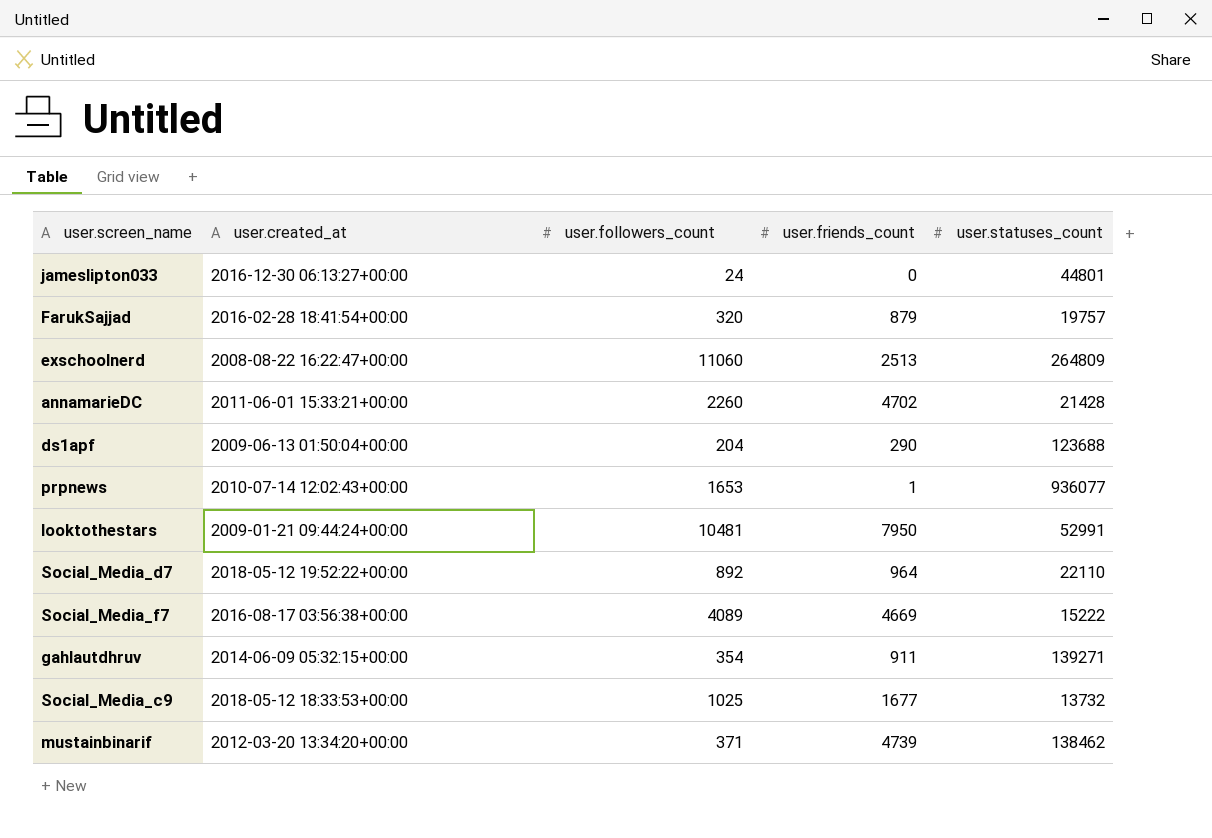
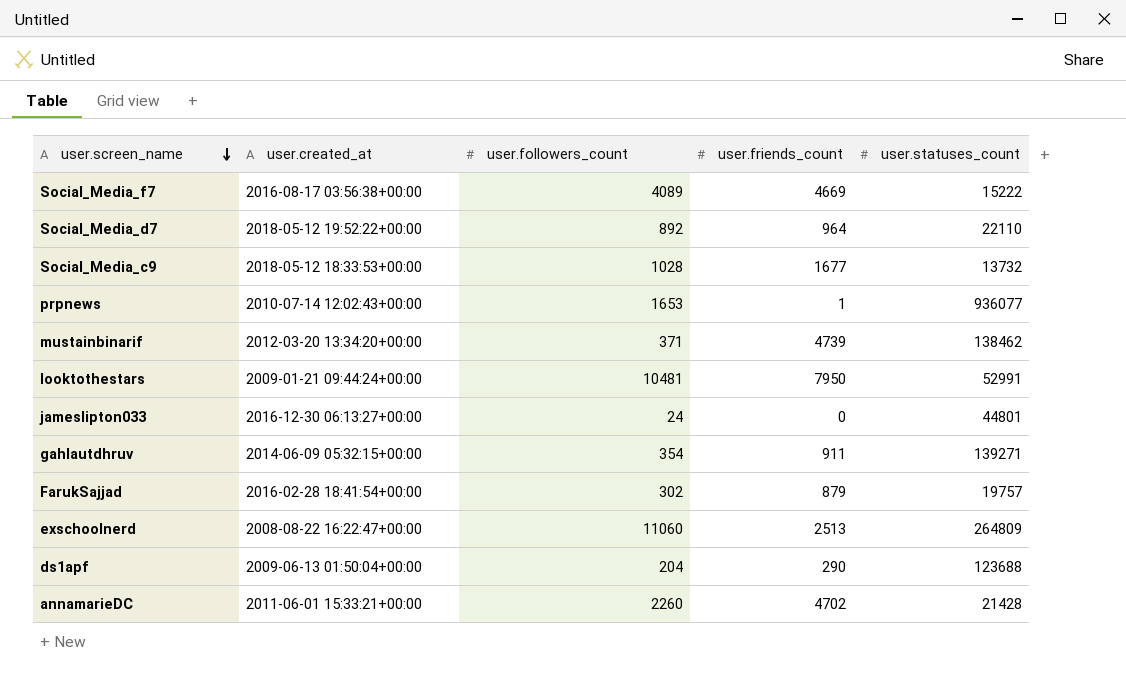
row order: none -> user.screen_name descending
Social_Media_c9 | user.followers_count: 1025 -> 1028
FarukSajjad | user.followers_count: 320 -> 302

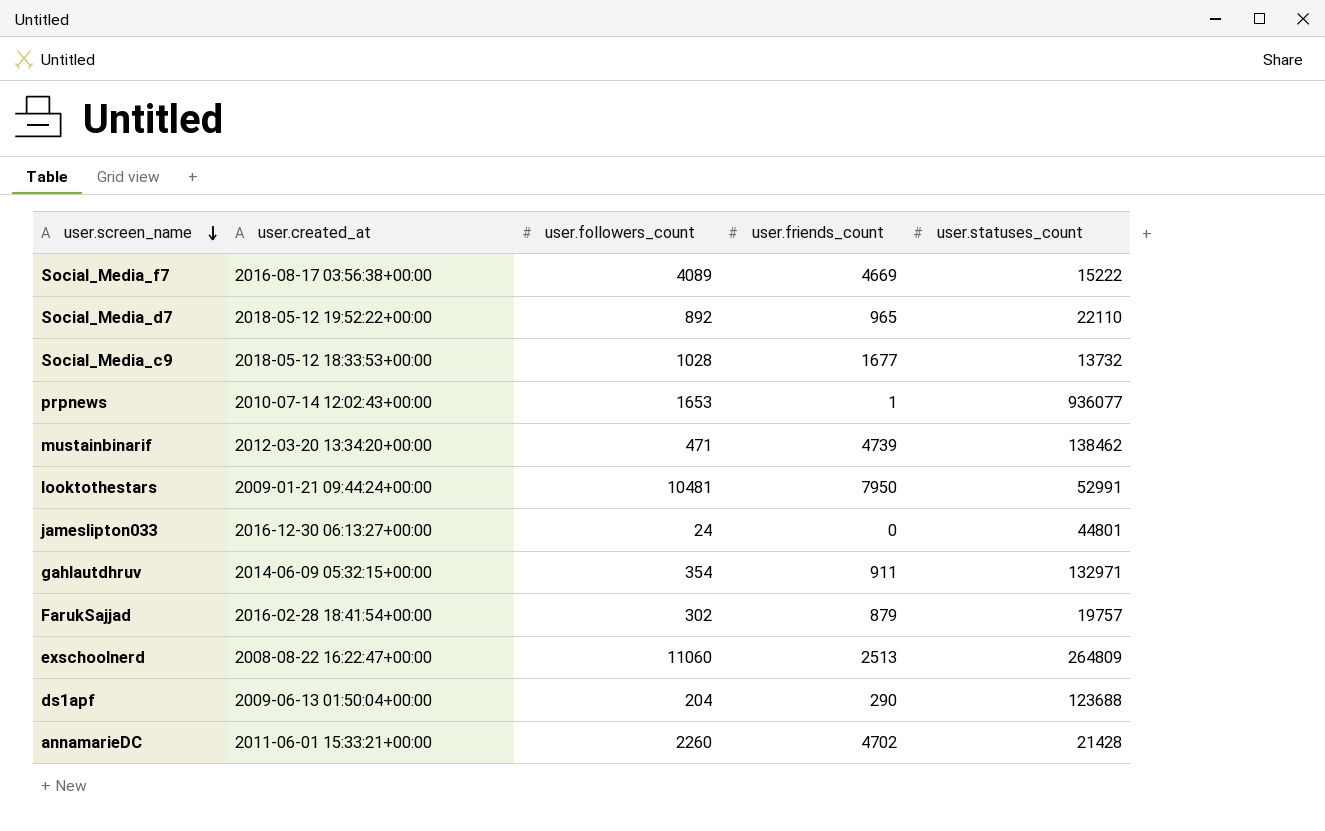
Social_Media_d7 | user.friends_count: 964 -> 965
mustainbinarif | user.followers_count: 371 -> 471
gahlautdhruv | user.statuses_count: 139271 -> 132971

